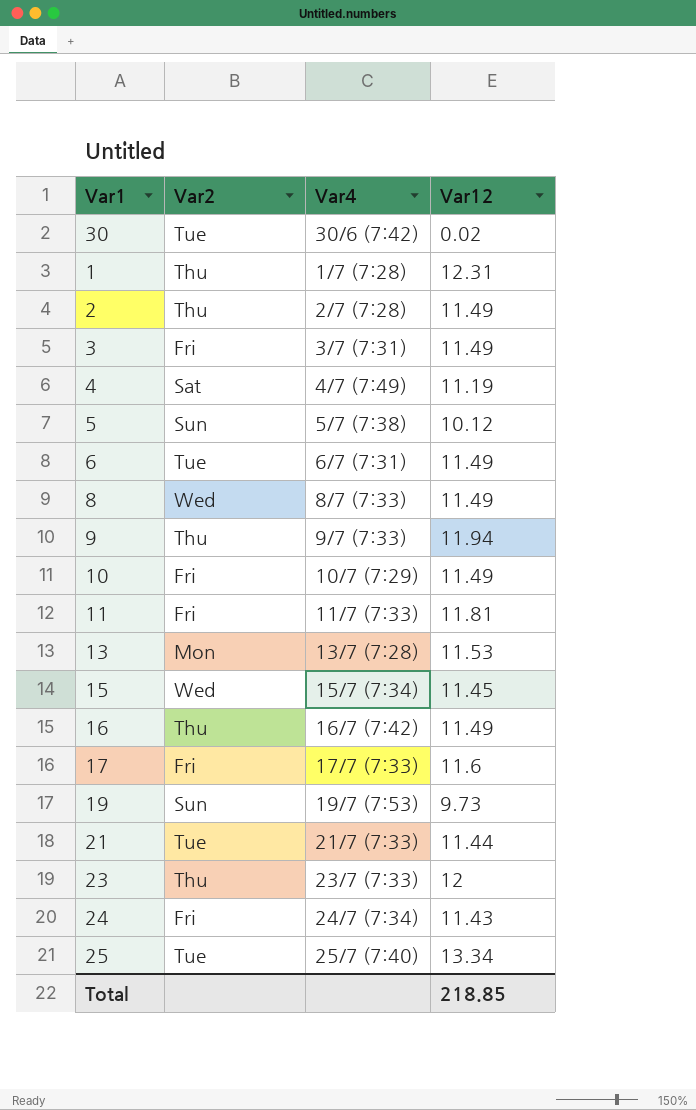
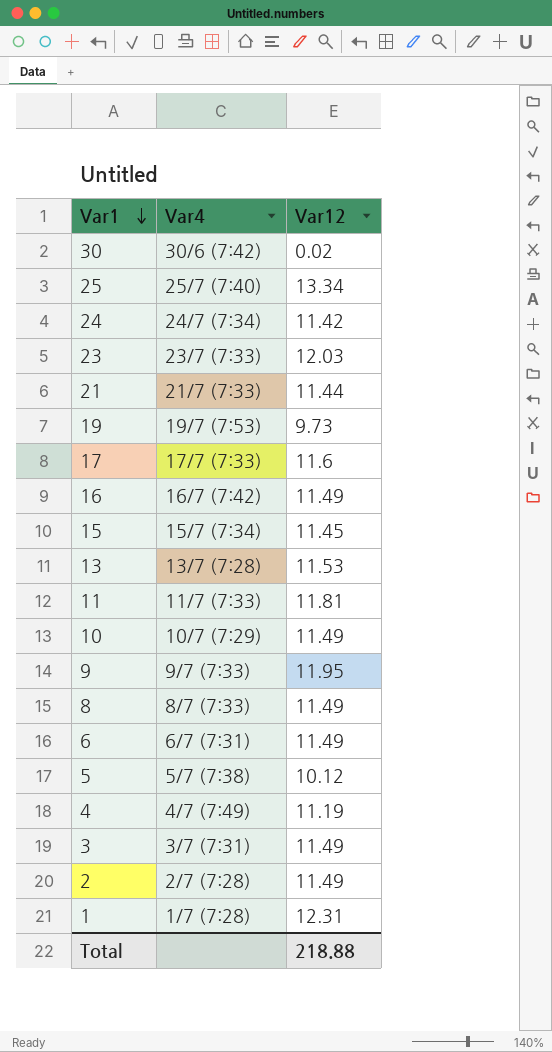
row order: none -> Var1 descending
column Var2 | position: 2 -> none
24 | Var12: 11.43 -> 11.42
23 | Var12: 12 -> 12.03
9 | Var12: 11.94 -> 11.95
Total | Var12: 218.85 -> 218.88

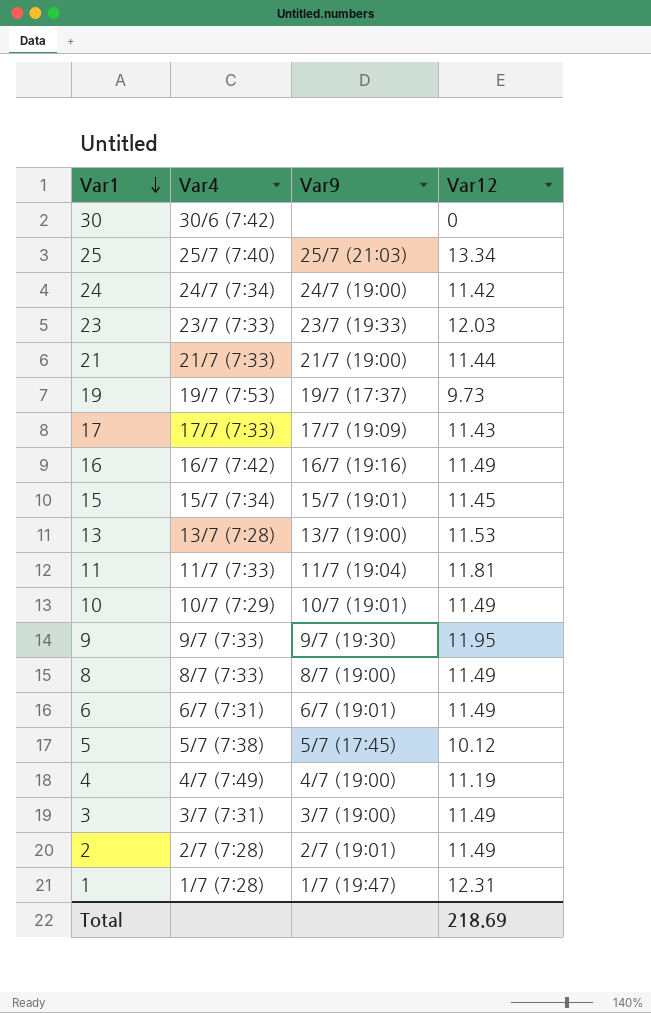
column Var9 | position: none -> 3
30 | Var12: 0.02 -> 0
17 | Var12: 11.6 -> 11.43
Total | Var12: 218.88 -> 218.69

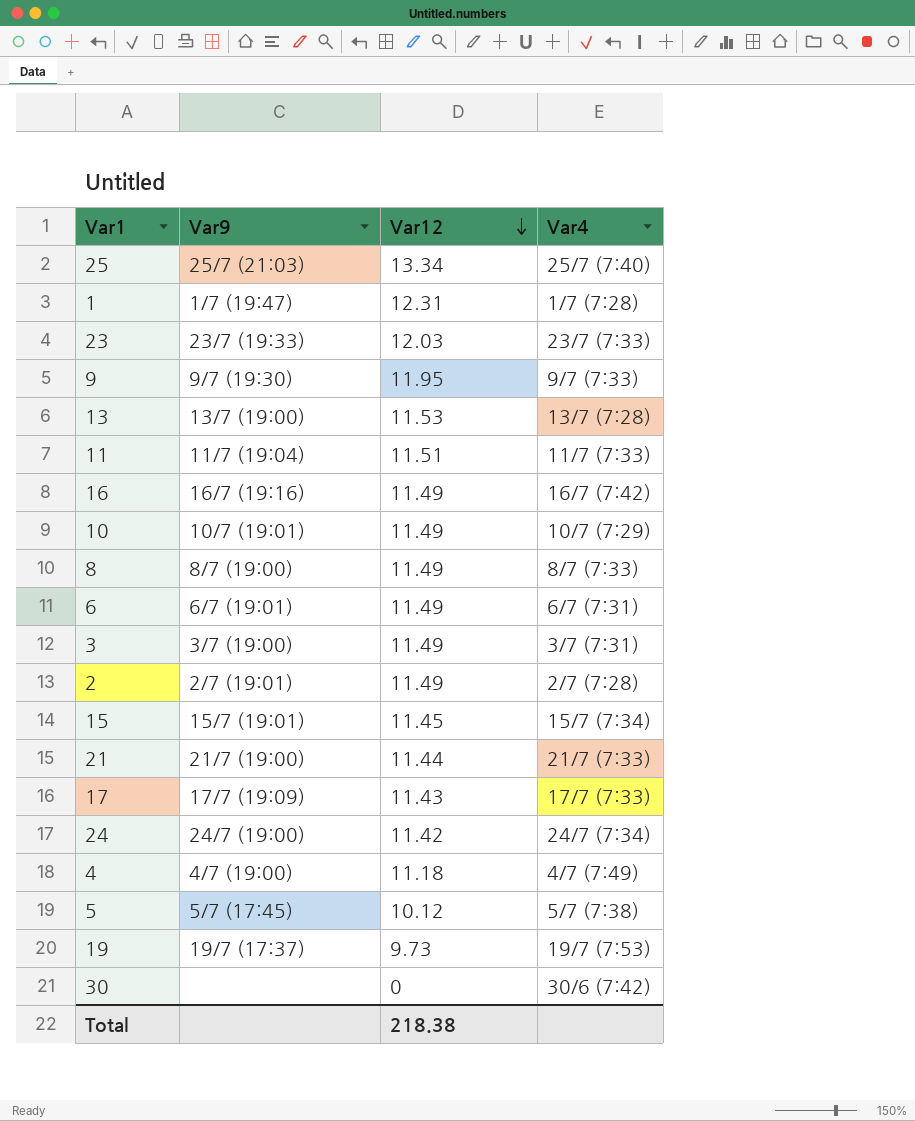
row order: Var1 descending -> Var12 descending
column Var4 | position: 2 -> 4
11 | Var12: 11.81 -> 11.51
4 | Var12: 11.19 -> 11.18
Total | Var12: 218.69 -> 218.38

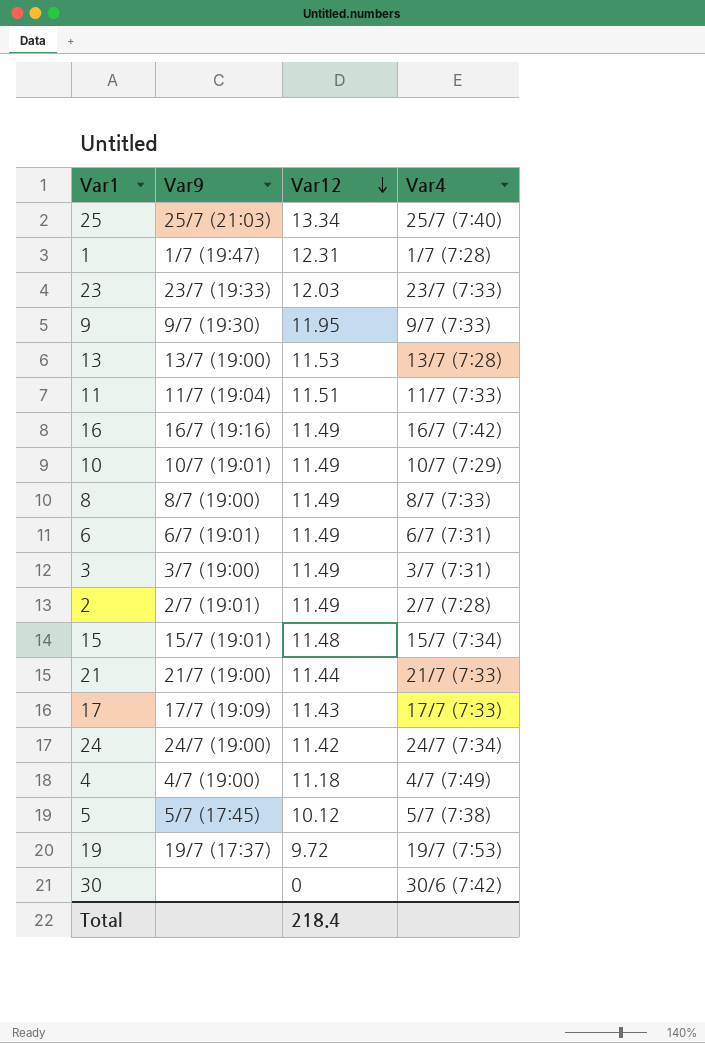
15 | Var12: 11.45 -> 11.48
19 | Var12: 9.73 -> 9.72
Total | Var12: 218.38 -> 218.4

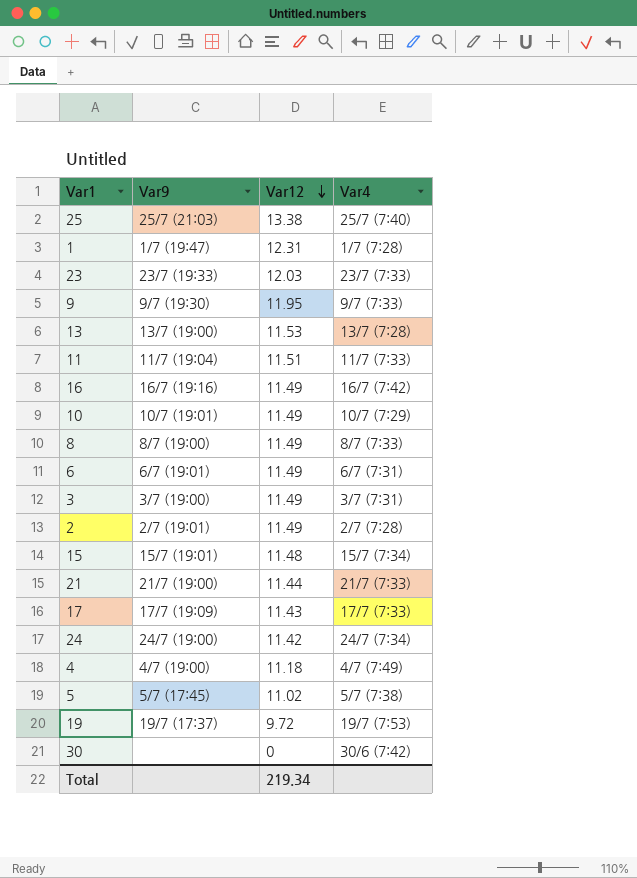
25 | Var12: 13.34 -> 13.38
5 | Var12: 10.12 -> 11.02
Total | Var12: 218.4 -> 219.34

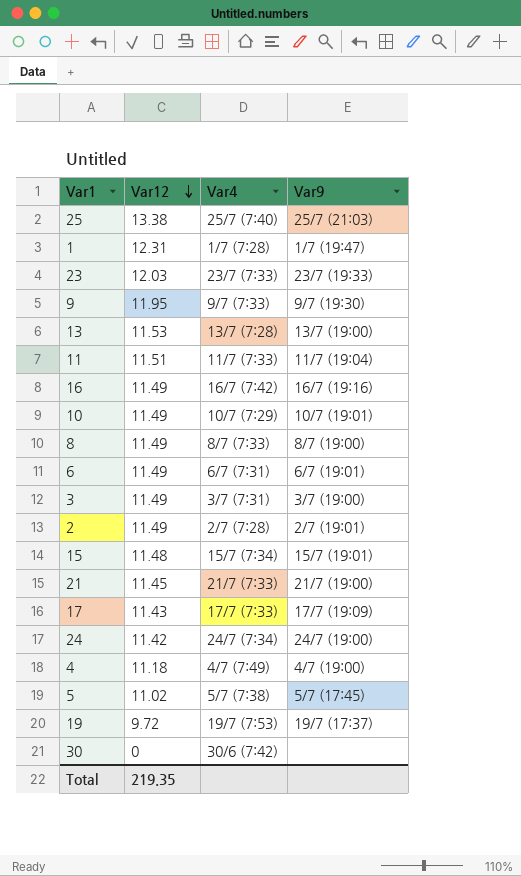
column Var9 | position: 2 -> 4
21 | Var12: 11.44 -> 11.45
Total | Var12: 219.34 -> 219.35

